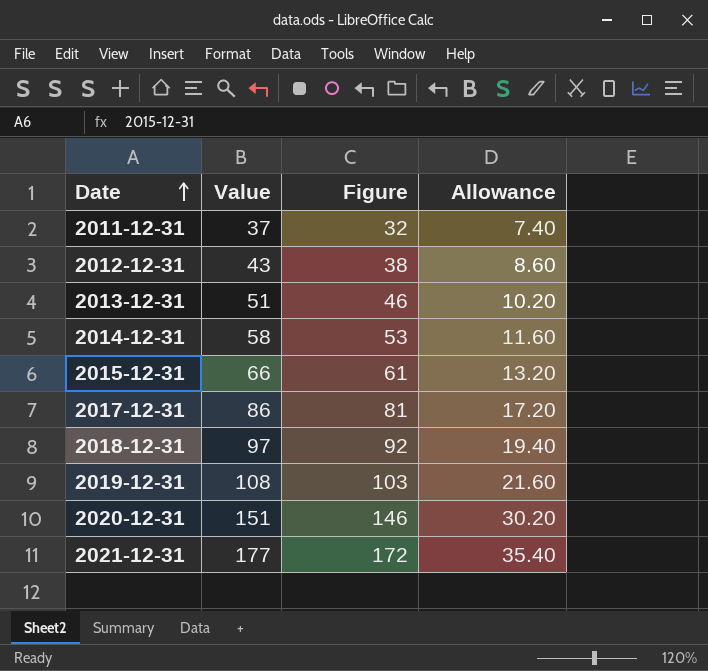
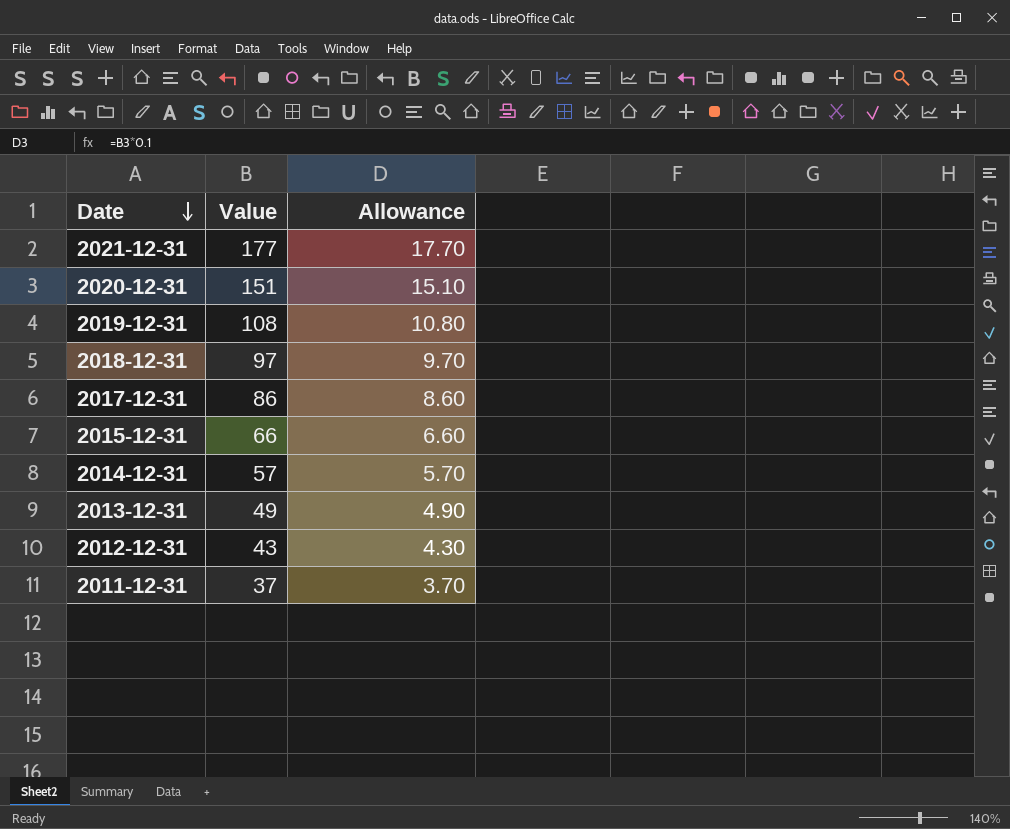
row order: Date ascending -> Date descending
column Figure | formula: [Value] - 5 -> none
column Allowance | formula: [Value] * 0.2 -> [Value] * 0.1
2014-12-31 | Value: 58 -> 57
2013-12-31 | Value: 51 -> 49

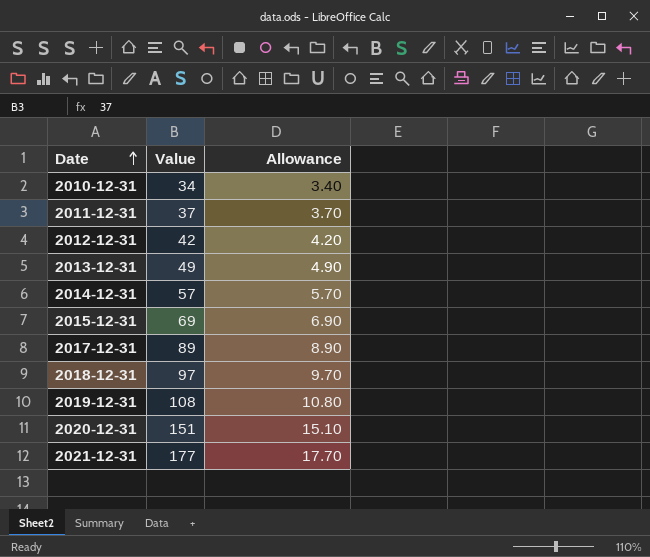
row order: Date descending -> Date ascending
row 2010-12-31: none -> 34 | 3.40
2012-12-31 | Value: 43 -> 42
2012-12-31 | Allowance: 4.30 -> 4.20
2015-12-31 | Value: 66 -> 69
2015-12-31 | Allowance: 6.60 -> 6.90
2017-12-31 | Value: 86 -> 89
2017-12-31 | Allowance: 8.60 -> 8.90

